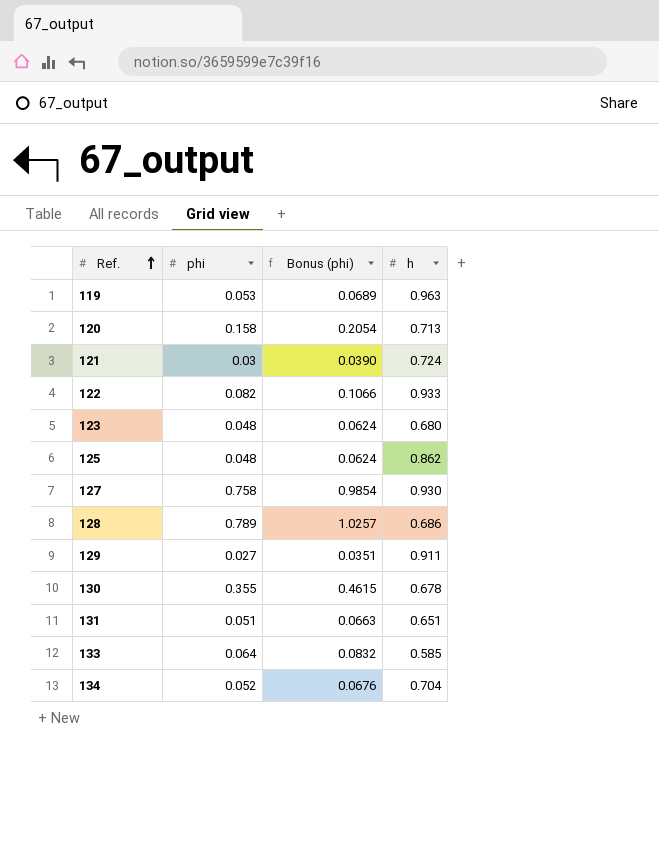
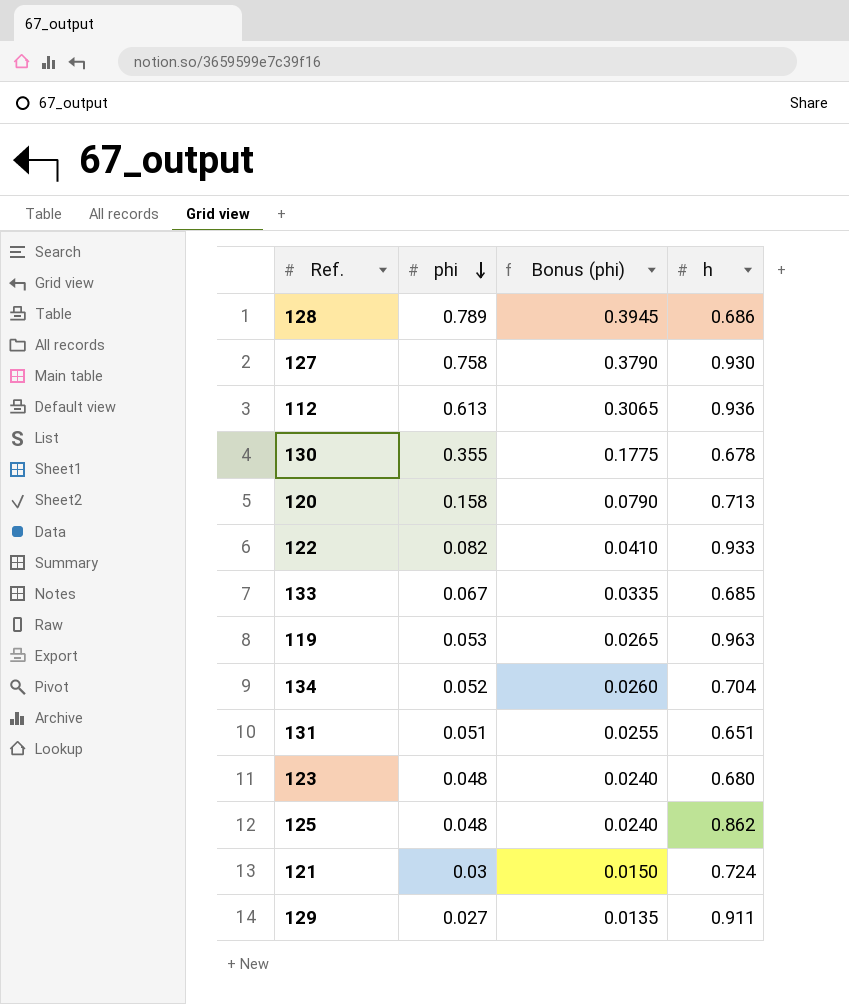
row order: Ref. ascending -> phi descending
column Bonus (phi) | formula: [phi] * 1.3 -> [phi] * 0.5
row 112: none -> 0.613 | 0.3065 | 0.936
133 | phi: 0.064 -> 0.067
133 | h: 0.585 -> 0.685

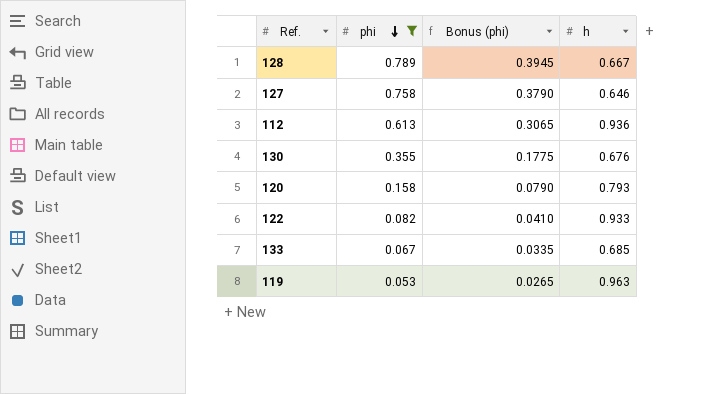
filter: none -> phi >= 0.053
128 | h: 0.686 -> 0.667
127 | h: 0.930 -> 0.646
130 | h: 0.678 -> 0.676
120 | h: 0.713 -> 0.793

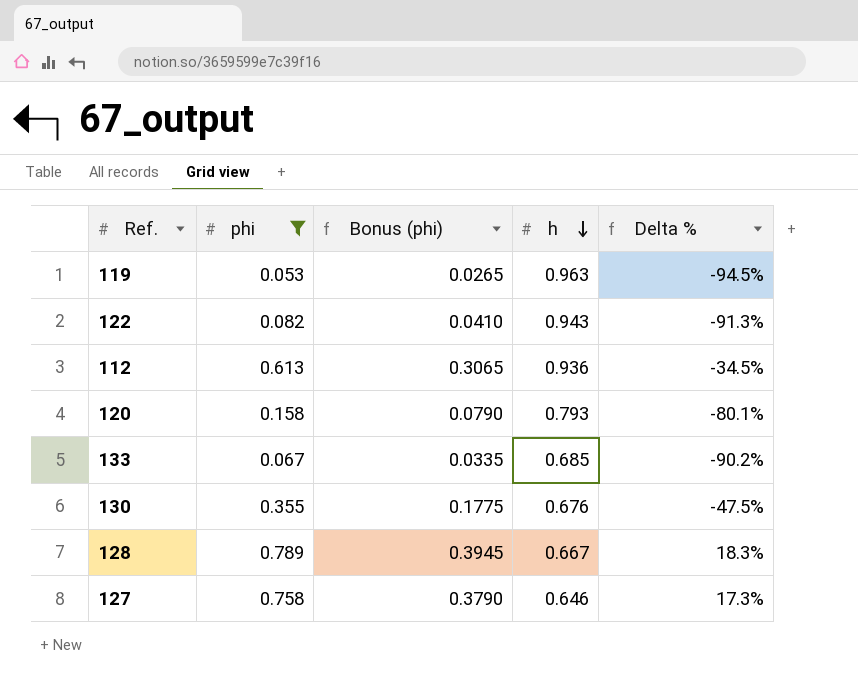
row order: phi descending -> h descending
column Delta % | formula: none -> ([phi] - [h]) / [h]
122 | h: 0.933 -> 0.943

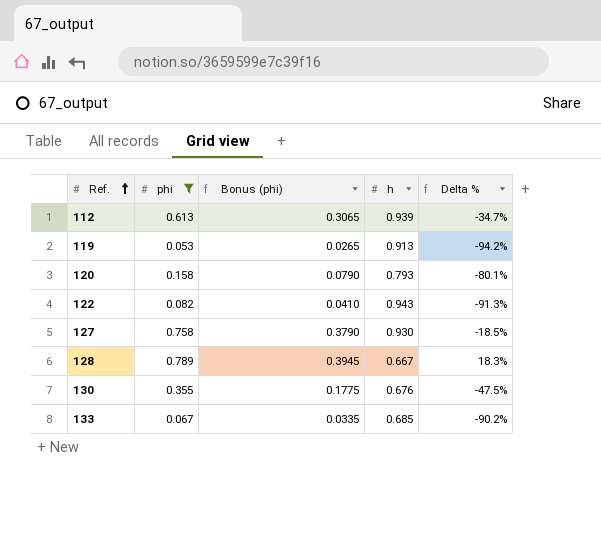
row order: h descending -> Ref. ascending
112 | h: 0.936 -> 0.939
112 | Delta %: -34.5% -> -34.7%
119 | h: 0.963 -> 0.913
119 | Delta %: -94.5% -> -94.2%
127 | h: 0.646 -> 0.930
127 | Delta %: 17.3% -> -18.5%

